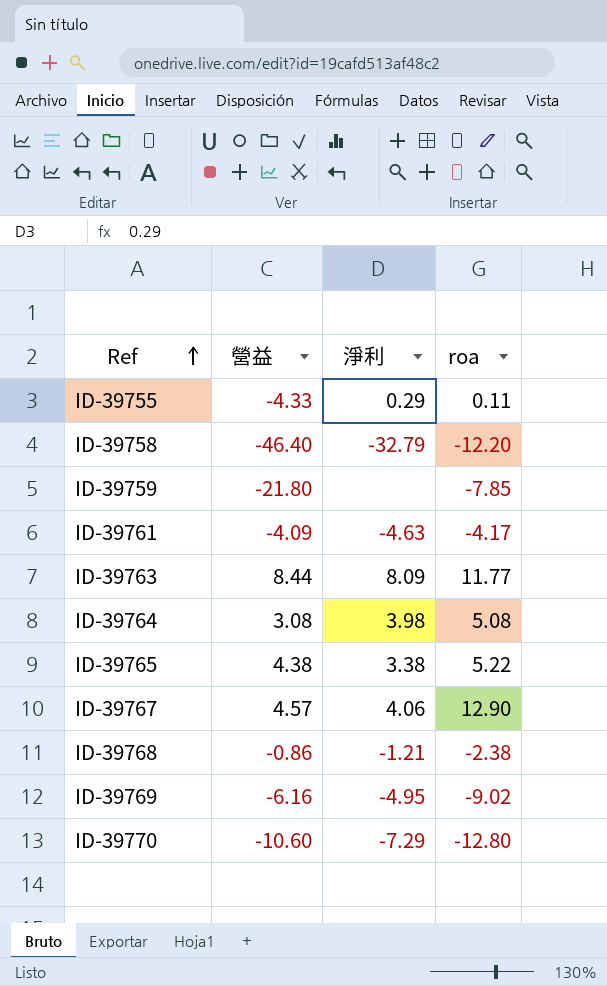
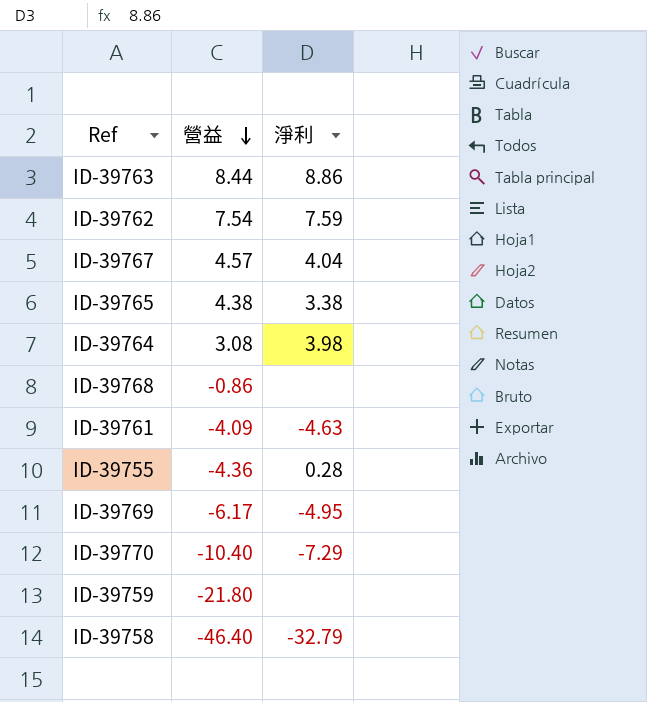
row order: Ref ascending -> 營益 descending
column roa | position: 4 -> none
ID-39763 | 淨利: 8.09 -> 8.86
row ID-39762: none -> 7.54 | 7.59
ID-39767 | 淨利: 4.06 -> 4.04
ID-39768 | 淨利: -1.21 -> none
ID-39755 | 營益: -4.33 -> -4.36
ID-39755 | 淨利: 0.29 -> 0.28
ID-39769 | 營益: -6.16 -> -6.17
ID-39770 | 營益: -10.60 -> -10.40

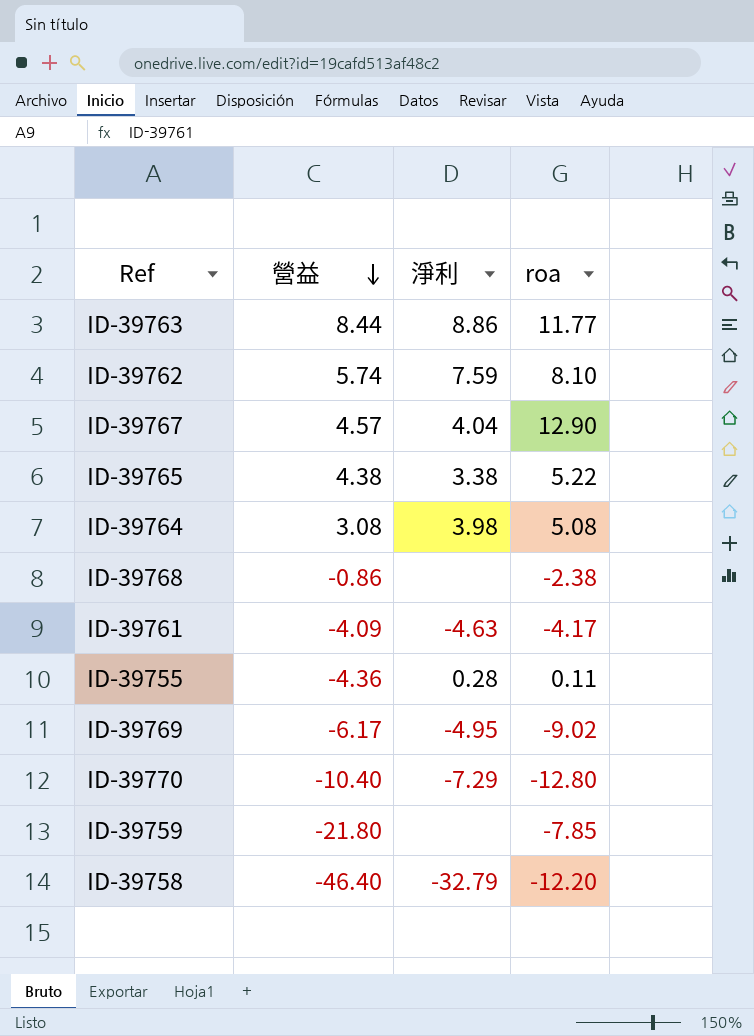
column roa | position: none -> 4
ID-39762 | 營益: 7.54 -> 5.74

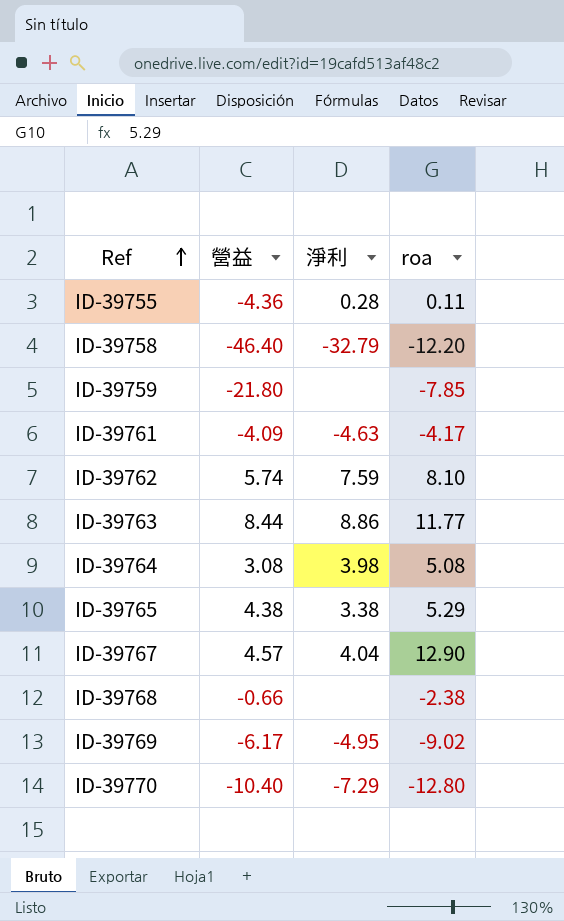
row order: 營益 descending -> Ref ascending
ID-39765 | roa: 5.22 -> 5.29
ID-39768 | 營益: -0.86 -> -0.66

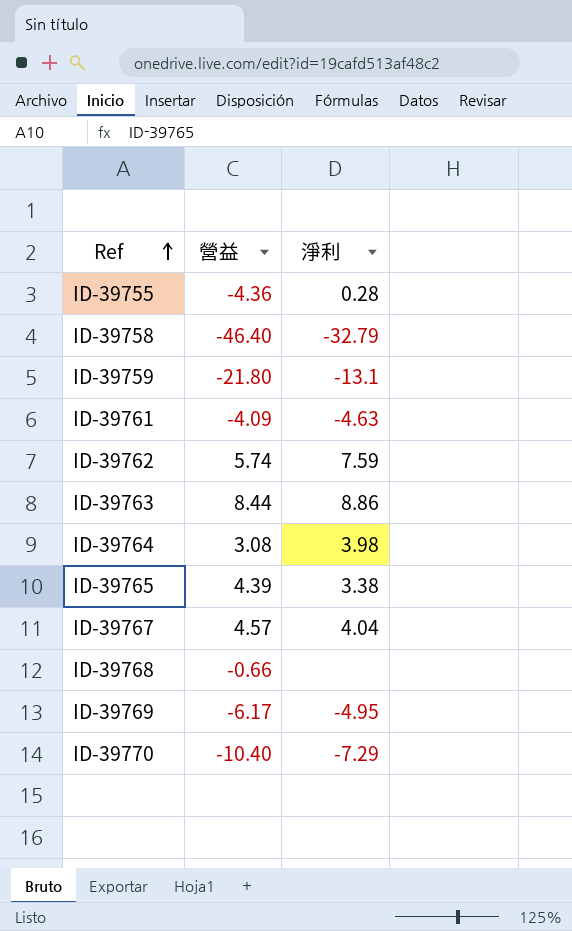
column roa | position: 4 -> none
ID-39759 | 淨利: none -> -13.1
ID-39765 | 營益: 4.38 -> 4.39

